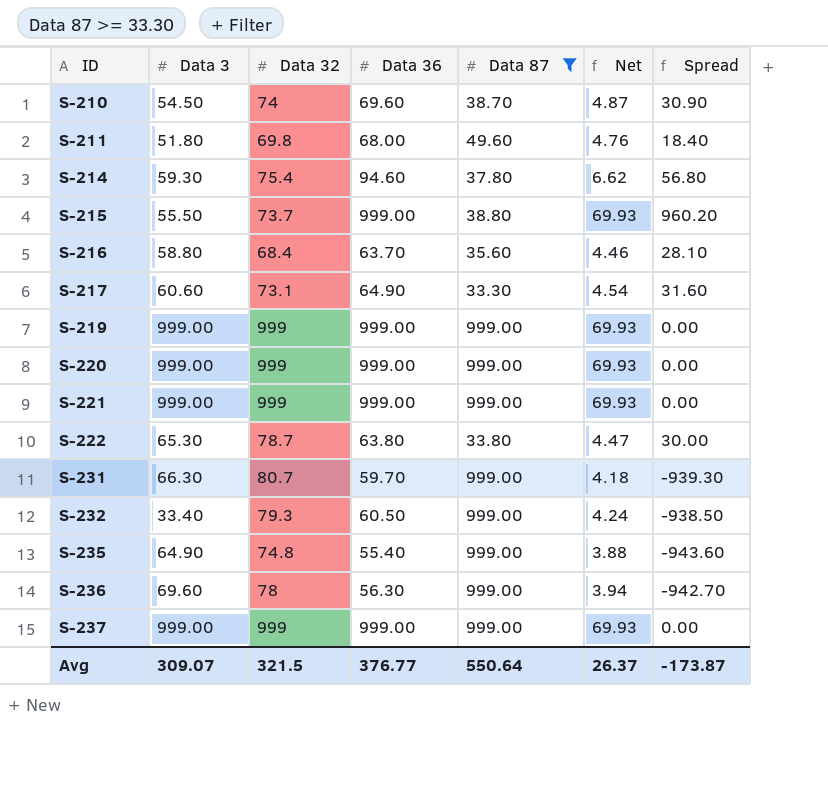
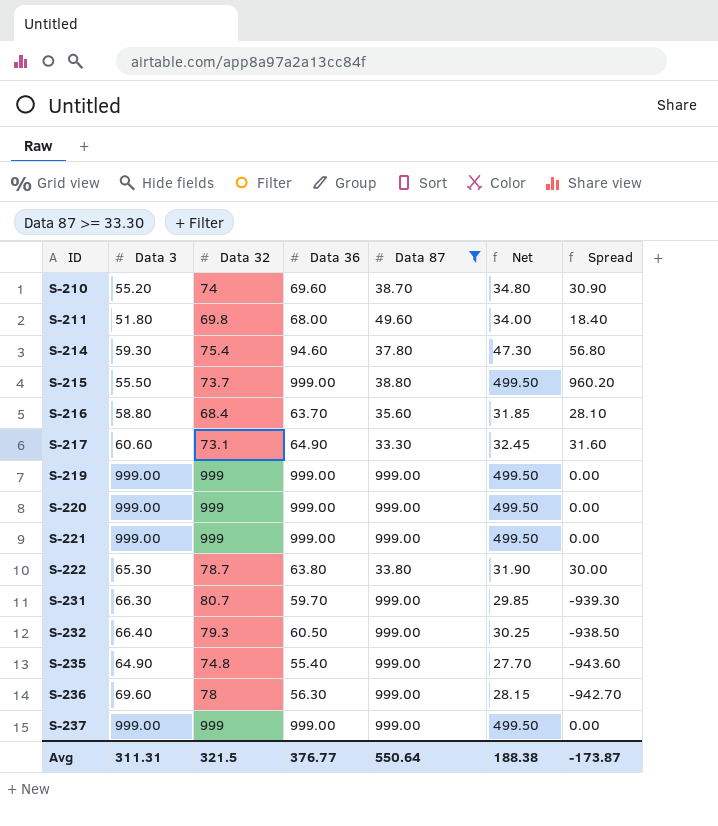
column Net | formula: [Data 36] * 0.07 -> [Data 36] * 0.5
S-210 | Data 3: 54.50 -> 55.20
S-232 | Data 3: 33.40 -> 66.40
Avg | Data 3: 309.07 -> 311.31
Avg | Net: 26.37 -> 188.38

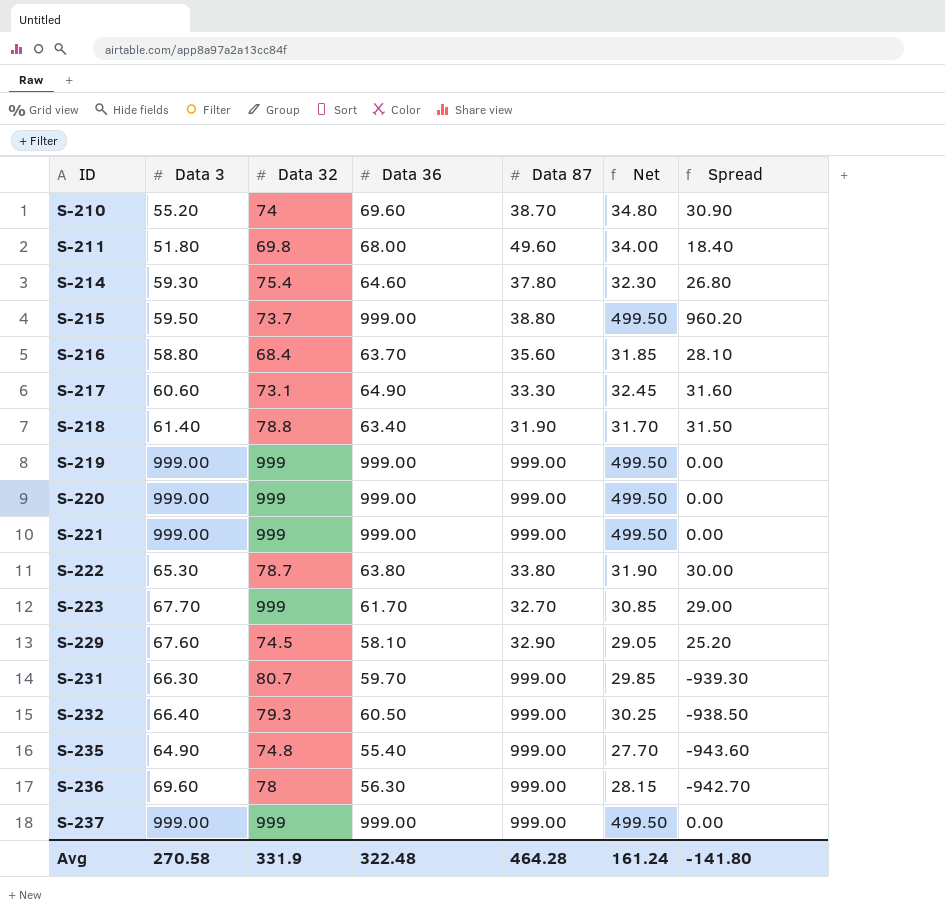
filter: Data 87 >= 33.30 -> none
S-214 | Data 36: 94.60 -> 64.60
S-214 | Net: 47.30 -> 32.30
S-214 | Spread: 56.80 -> 26.80
S-215 | Data 3: 55.50 -> 59.50
Avg | Data 3: 311.31 -> 270.58
Avg | Data 32: 321.5 -> 331.9
Avg | Data 36: 376.77 -> 322.48
Avg | Data 87: 550.64 -> 464.28
Avg | Net: 188.38 -> 161.24
Avg | Spread: -173.87 -> -141.80

